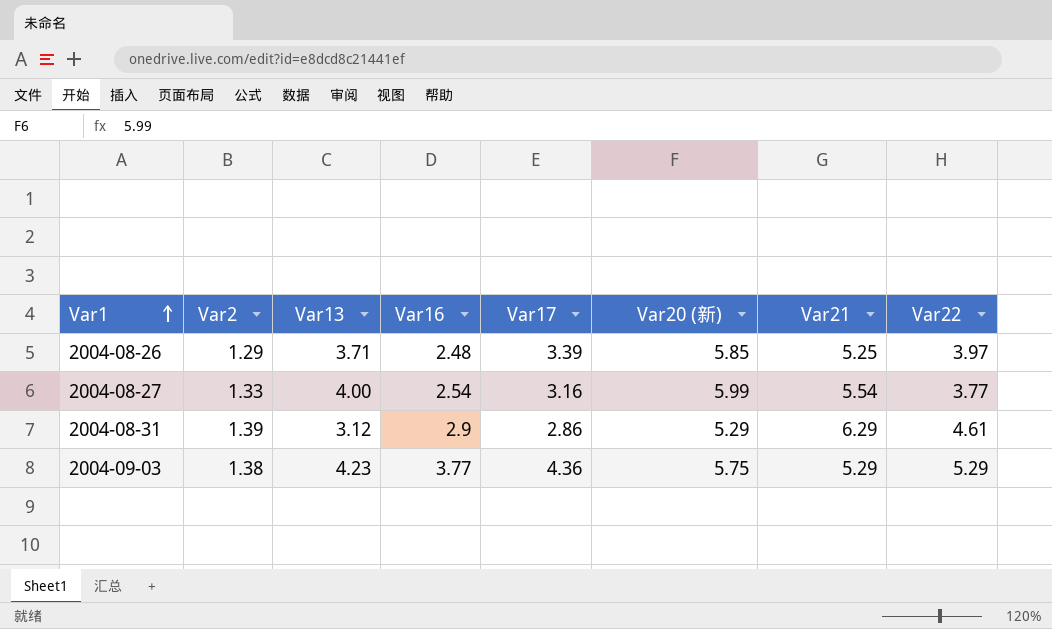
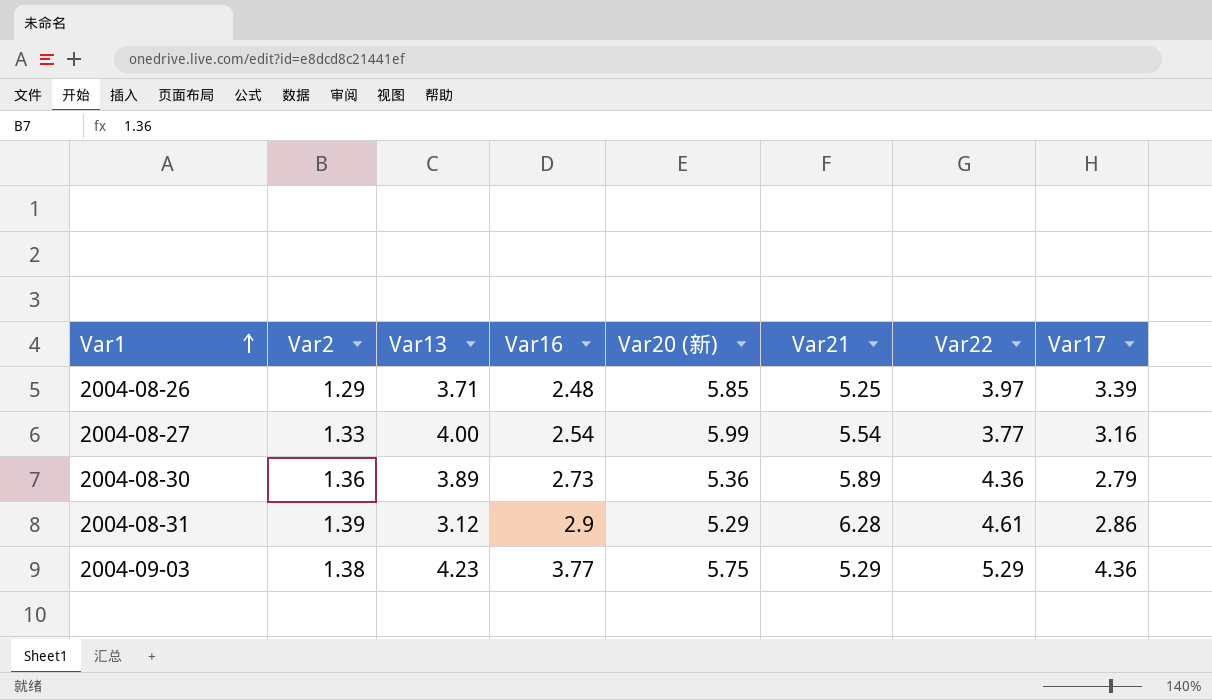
column Var17 | position: 5 -> 8
row 2004-08-30: none -> 1.36 | 3.89 | 2.73 | 5.36 | 5.89 | 4.36 | 2.79
2004-08-31 | Var21: 6.29 -> 6.28

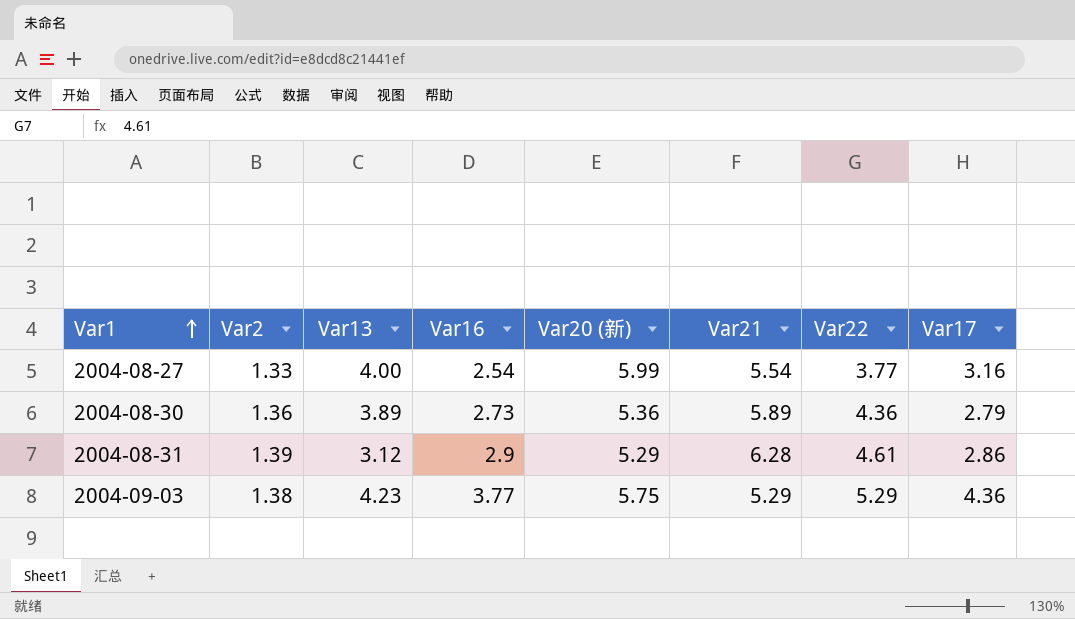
row 2004-08-26: 1.29 | 3.71 | 2.48 | 5.85 | 5.25 | 3.97 | 3.39 -> none

